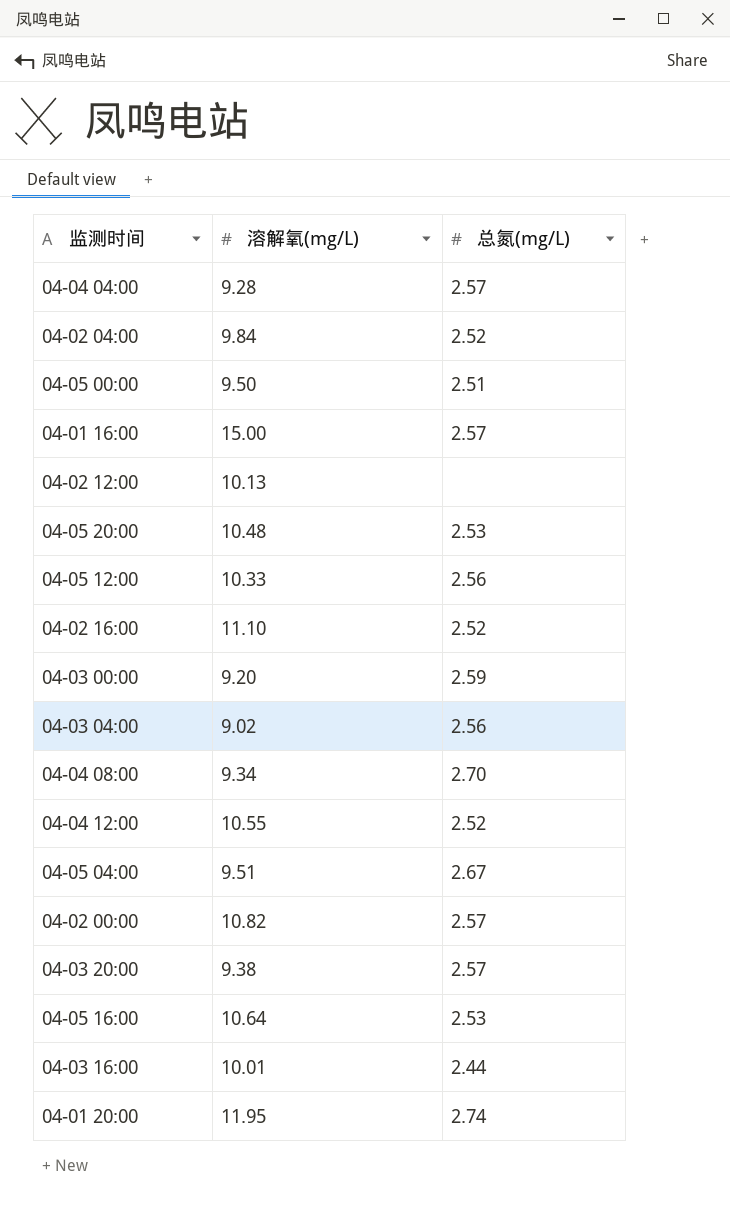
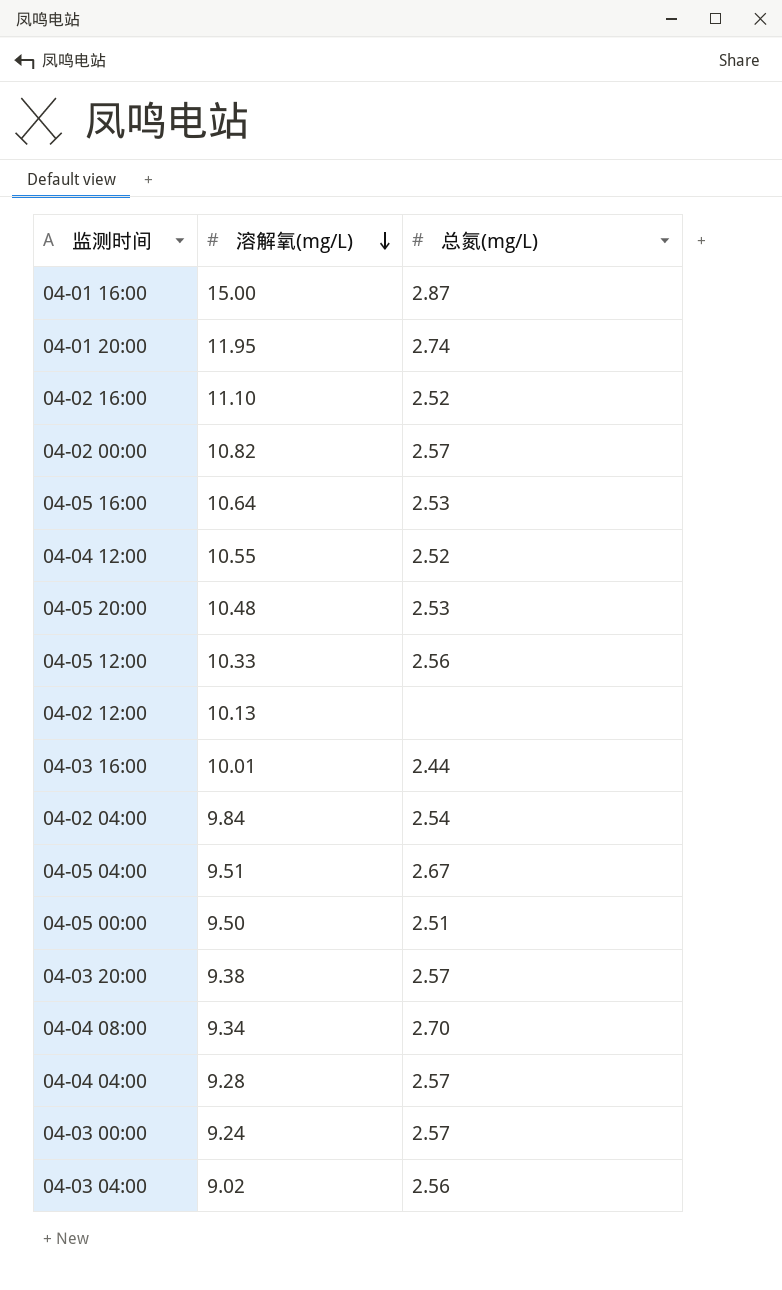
row order: none -> 溶解氧(mg/L) descending
04-01 16:00 | 总氮(mg/L): 2.57 -> 2.87
04-02 04:00 | 总氮(mg/L): 2.52 -> 2.54
04-03 00:00 | 溶解氧(mg/L): 9.20 -> 9.24
04-03 00:00 | 总氮(mg/L): 2.59 -> 2.57

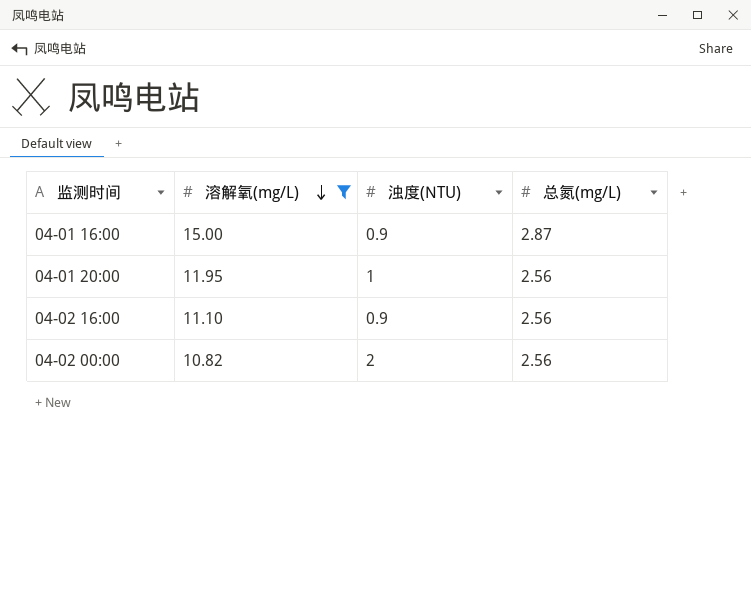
filter: none -> 溶解氧(mg/L) >= 10.82
column 浊度(NTU) | position: none -> 3
04-01 20:00 | 总氮(mg/L): 2.74 -> 2.56
04-02 16:00 | 总氮(mg/L): 2.52 -> 2.56
04-02 00:00 | 总氮(mg/L): 2.57 -> 2.56

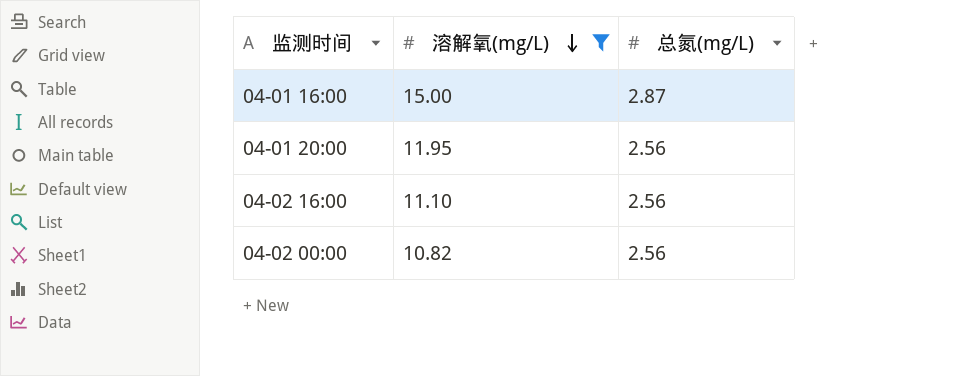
column 浊度(NTU) | position: 3 -> none

